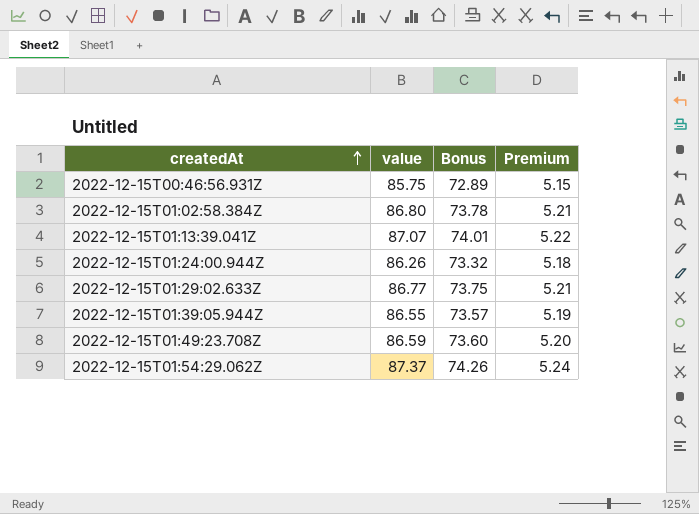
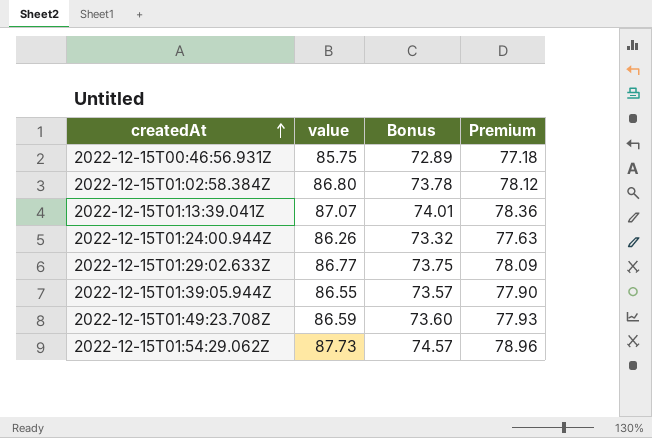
column Premium | formula: [value] * 0.06 -> [value] * 0.9
2022-12-15T01:54:29.062Z | value: 87.37 -> 87.73
2022-12-15T01:54:29.062Z | Bonus: 74.26 -> 74.57

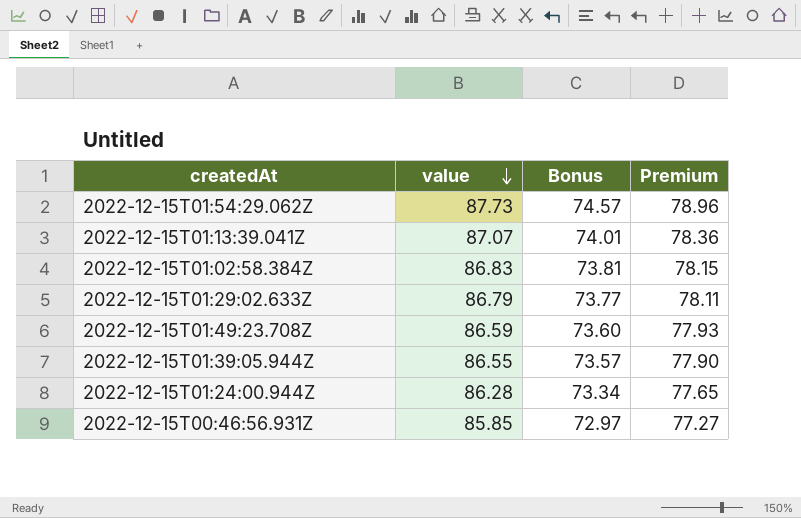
row order: createdAt ascending -> value descending
2022-12-15T01:02:58.384Z | value: 86.80 -> 86.83
2022-12-15T01:02:58.384Z | Bonus: 73.78 -> 73.81
2022-12-15T01:02:58.384Z | Premium: 78.12 -> 78.15
2022-12-15T01:29:02.633Z | value: 86.77 -> 86.79
2022-12-15T01:29:02.633Z | Bonus: 73.75 -> 73.77
2022-12-15T01:29:02.633Z | Premium: 78.09 -> 78.11
2022-12-15T01:24:00.944Z | value: 86.26 -> 86.28
2022-12-15T01:24:00.944Z | Bonus: 73.32 -> 73.34
2022-12-15T01:24:00.944Z | Premium: 77.63 -> 77.65
2022-12-15T00:46:56.931Z | value: 85.75 -> 85.85
2022-12-15T00:46:56.931Z | Bonus: 72.89 -> 72.97
2022-12-15T00:46:56.931Z | Premium: 77.18 -> 77.27

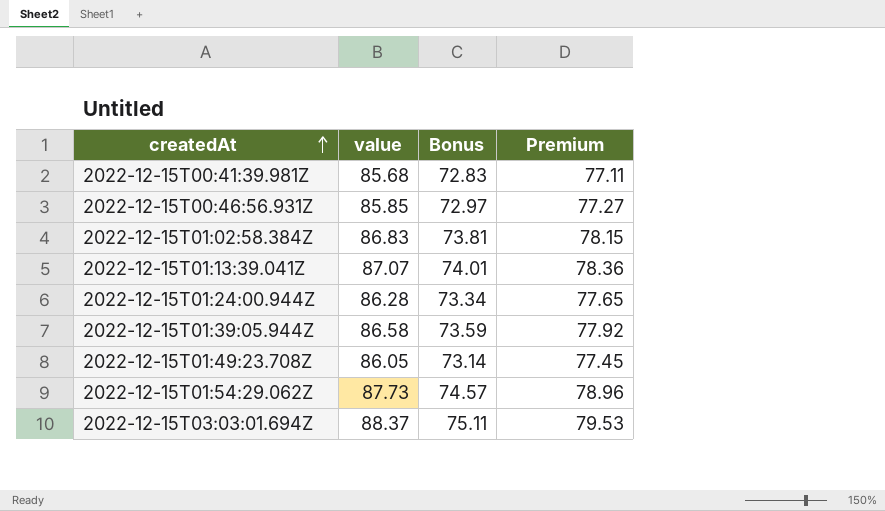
row order: value descending -> createdAt ascending
row 2022-12-15T01:29:02.633Z: 86.79 | 73.77 | 78.11 -> none
row 2022-12-15T00:41:39.981Z: none -> 85.68 | 72.83 | 77.11
2022-12-15T01:39:05.944Z | value: 86.55 -> 86.58
2022-12-15T01:39:05.944Z | Bonus: 73.57 -> 73.59
2022-12-15T01:39:05.944Z | Premium: 77.90 -> 77.92
2022-12-15T01:49:23.708Z | value: 86.59 -> 86.05
2022-12-15T01:49:23.708Z | Bonus: 73.60 -> 73.14
2022-12-15T01:49:23.708Z | Premium: 77.93 -> 77.45
row 2022-12-15T03:03:01.694Z: none -> 88.37 | 75.11 | 79.53

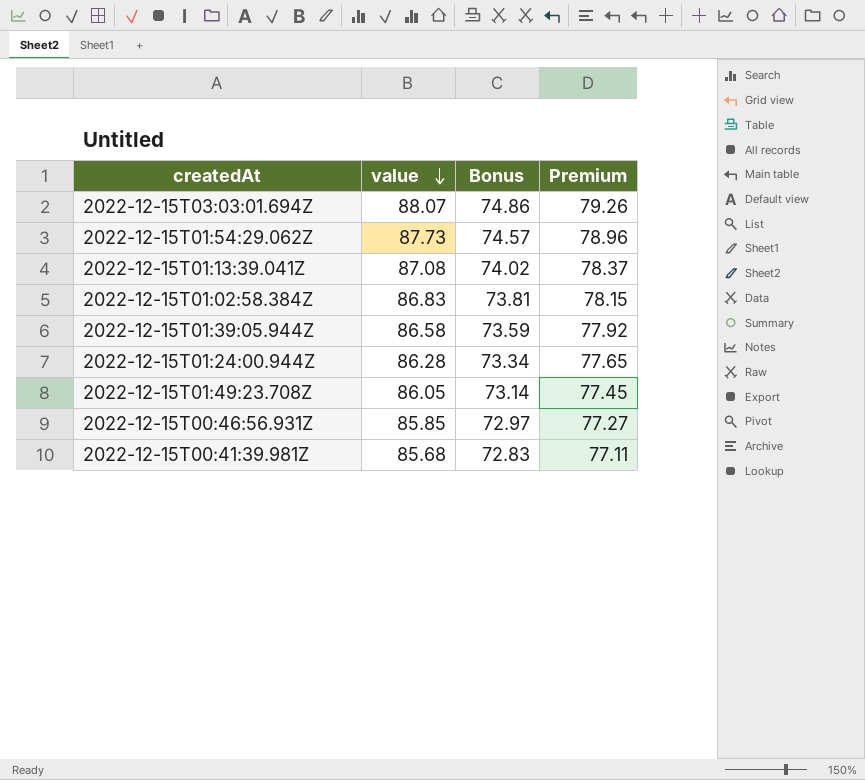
row order: createdAt ascending -> value descending
2022-12-15T03:03:01.694Z | value: 88.37 -> 88.07
2022-12-15T03:03:01.694Z | Bonus: 75.11 -> 74.86
2022-12-15T03:03:01.694Z | Premium: 79.53 -> 79.26
2022-12-15T01:13:39.041Z | value: 87.07 -> 87.08
2022-12-15T01:13:39.041Z | Bonus: 74.01 -> 74.02
2022-12-15T01:13:39.041Z | Premium: 78.36 -> 78.37

